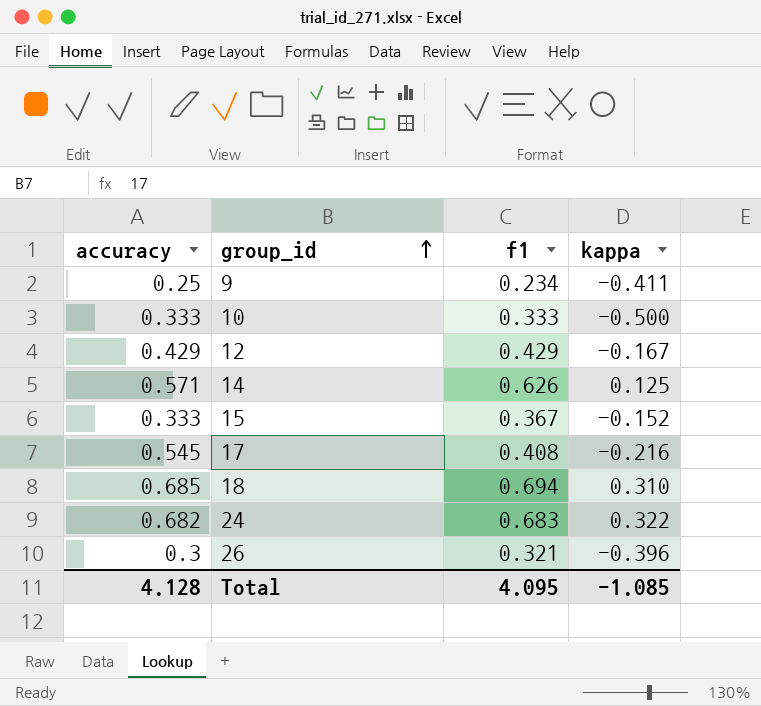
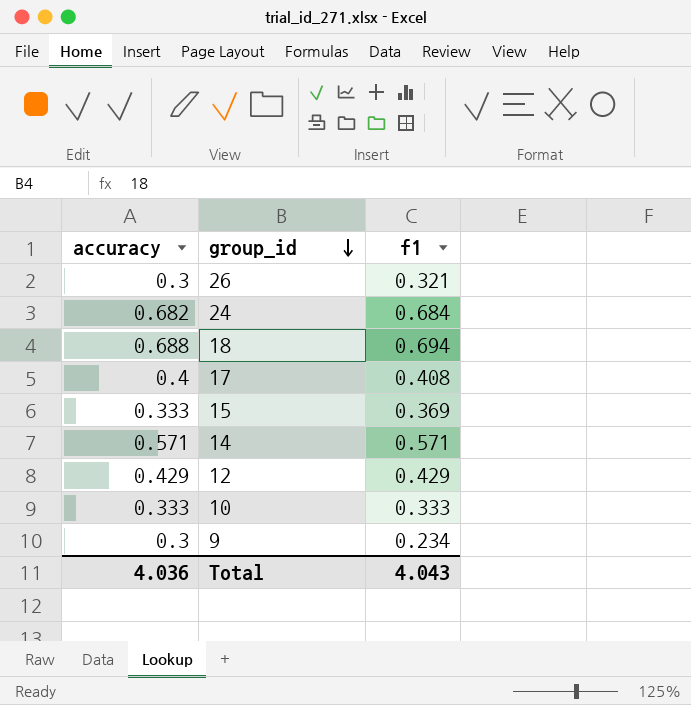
row order: group_id ascending -> group_id descending
column kappa | position: 4 -> none
24 | f1: 0.683 -> 0.684
18 | accuracy: 0.685 -> 0.688
17 | accuracy: 0.545 -> 0.4
15 | f1: 0.367 -> 0.369
14 | f1: 0.626 -> 0.571
9 | accuracy: 0.25 -> 0.3
Total | accuracy: 4.128 -> 4.036
Total | f1: 4.095 -> 4.043

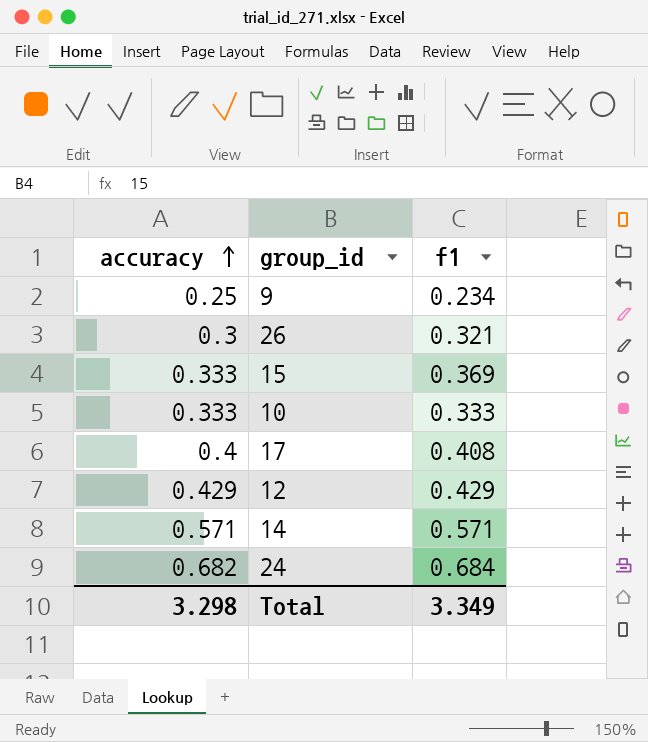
row order: group_id descending -> accuracy ascending
row 18: 0.688 | 0.694 -> none
9 | accuracy: 0.3 -> 0.25
Total | accuracy: 4.036 -> 3.298
Total | f1: 4.043 -> 3.349

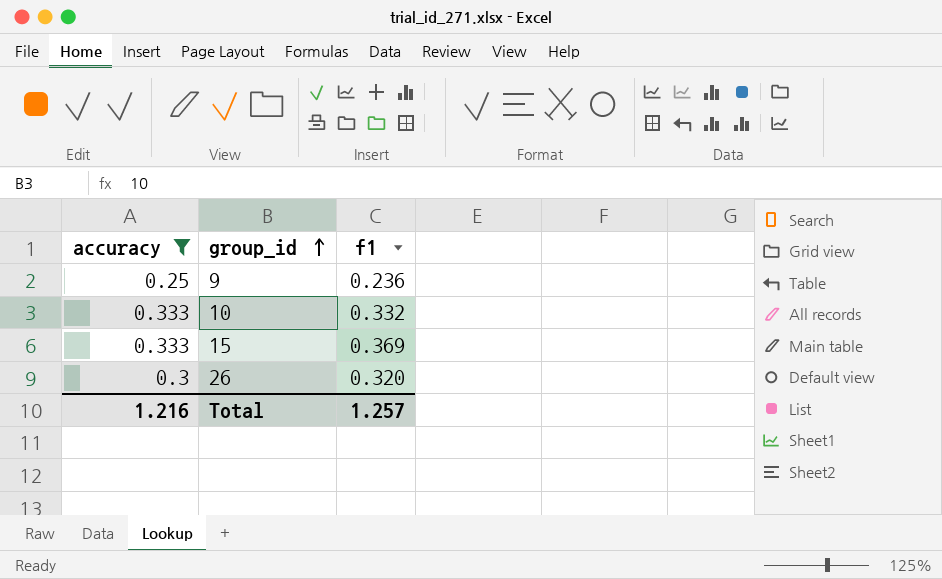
filter: none -> accuracy <= 0.333
row order: accuracy ascending -> group_id ascending
9 | f1: 0.234 -> 0.236
10 | f1: 0.333 -> 0.332
26 | f1: 0.321 -> 0.320
Total | accuracy: 3.298 -> 1.216
Total | f1: 3.349 -> 1.257

